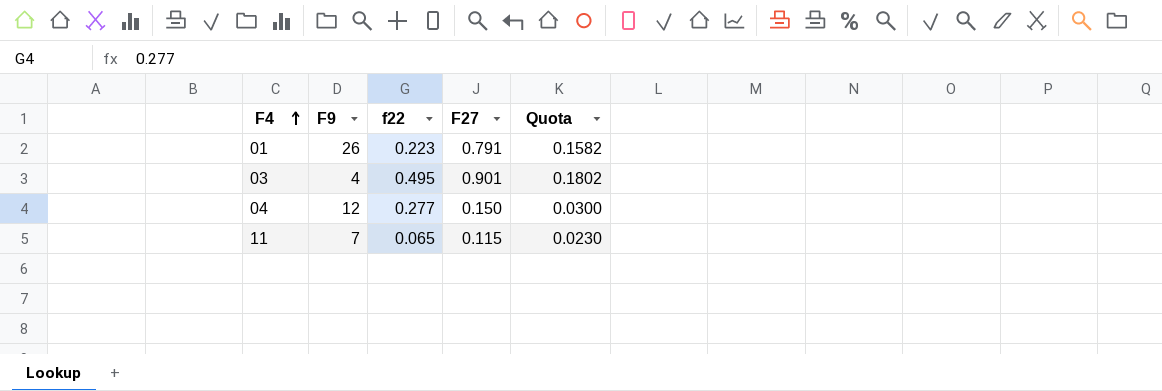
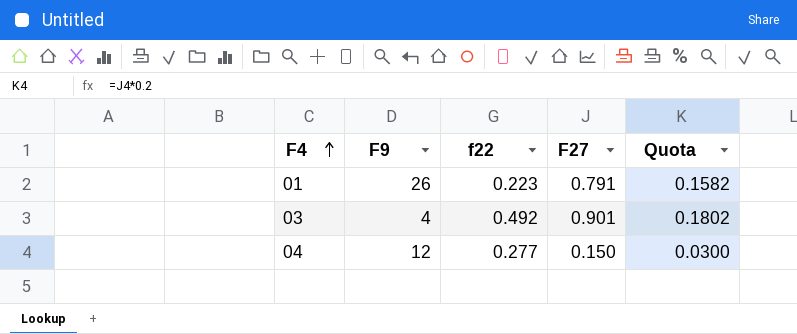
row 11: 7 | 0.065 | 0.115 | 0.0230 -> none
03 | f22: 0.495 -> 0.492

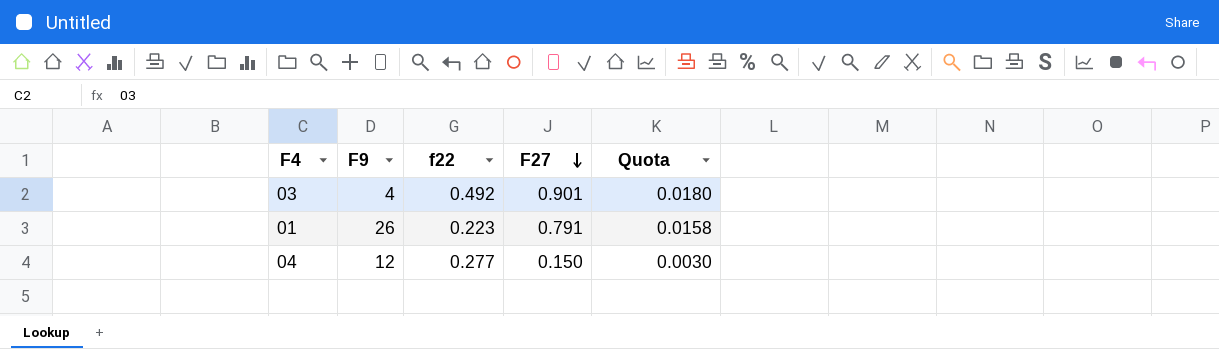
row order: F4 ascending -> F27 descending
column Quota | formula: [F27] * 0.2 -> [F27] * 0.02

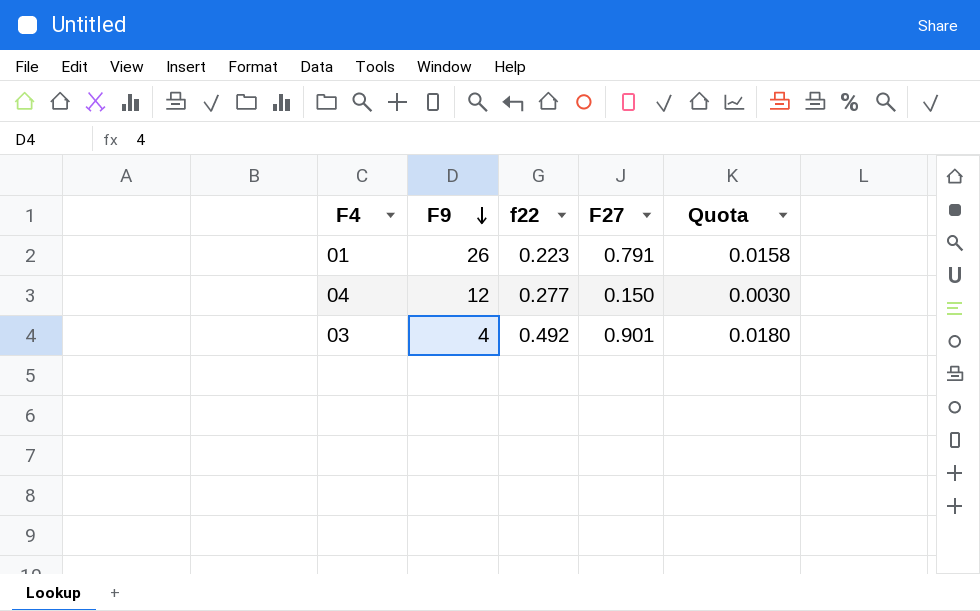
row order: F27 descending -> F9 descending

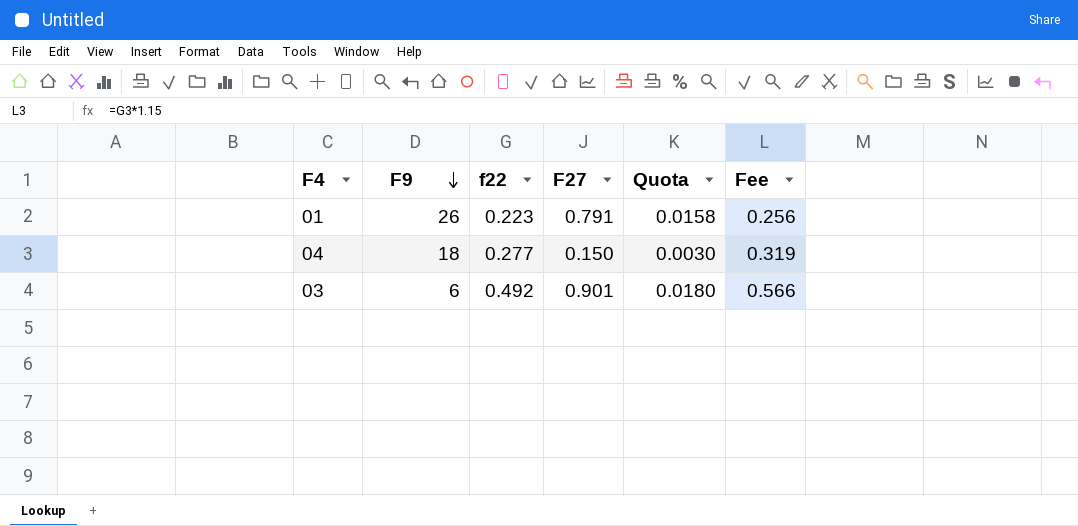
column Fee | formula: none -> [f22] * 1.15
04 | F9: 12 -> 18
03 | F9: 4 -> 6

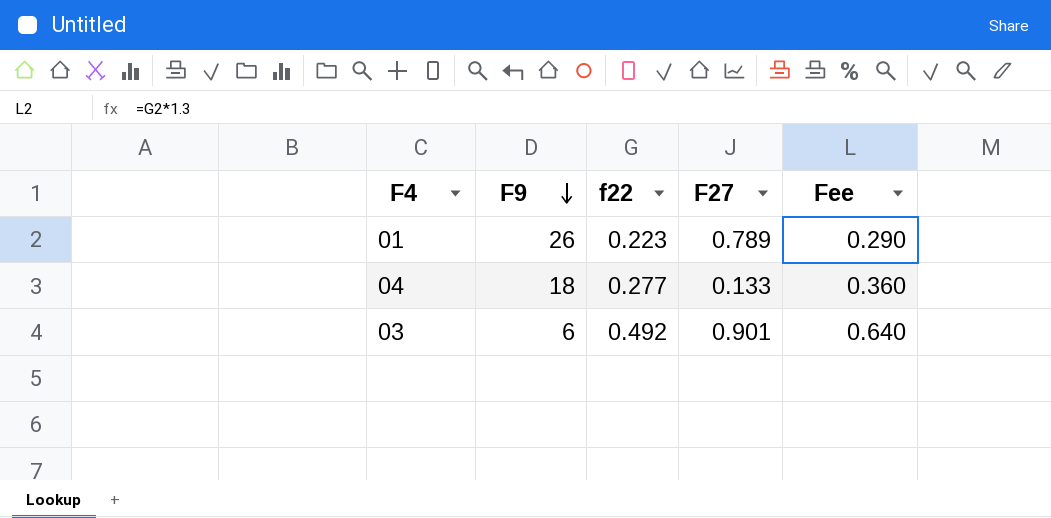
column Quota | formula: [F27] * 0.02 -> none
column Fee | formula: [f22] * 1.15 -> [f22] * 1.3
01 | F27: 0.791 -> 0.789
04 | F27: 0.150 -> 0.133

